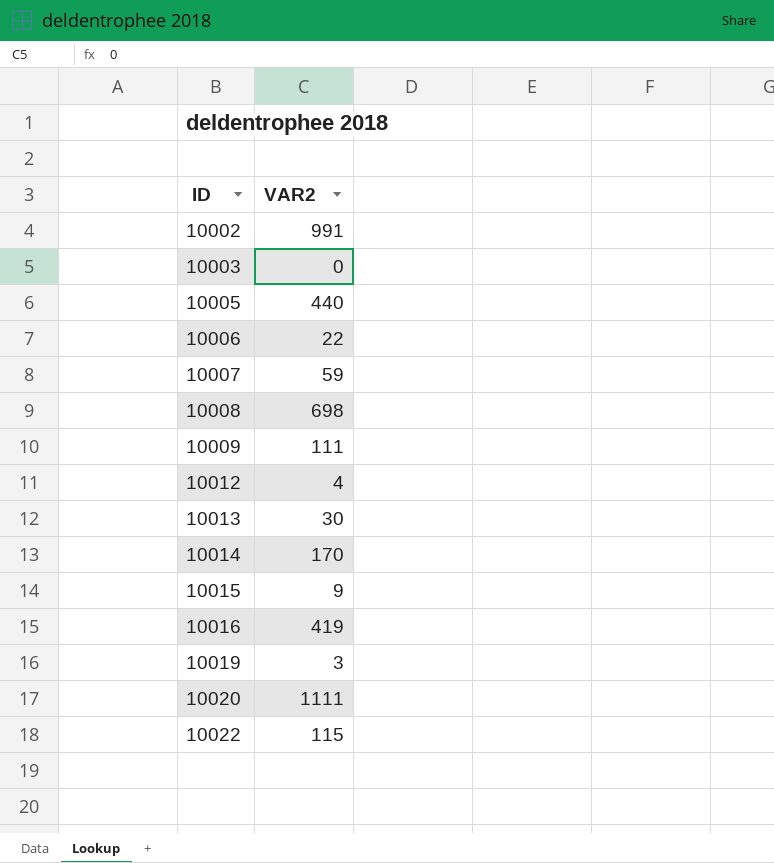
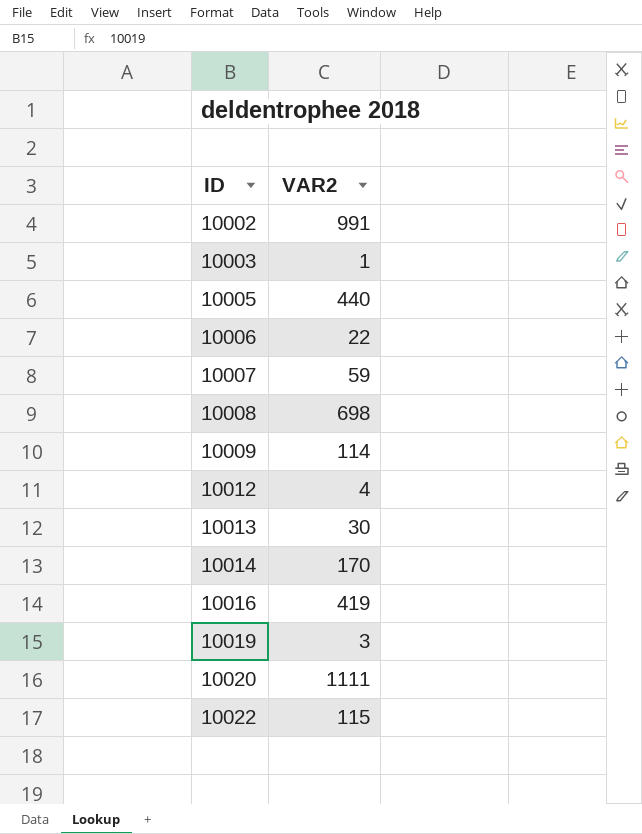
row 10015: 9 -> none
10003 | VAR2: 0 -> 1
10009 | VAR2: 111 -> 114

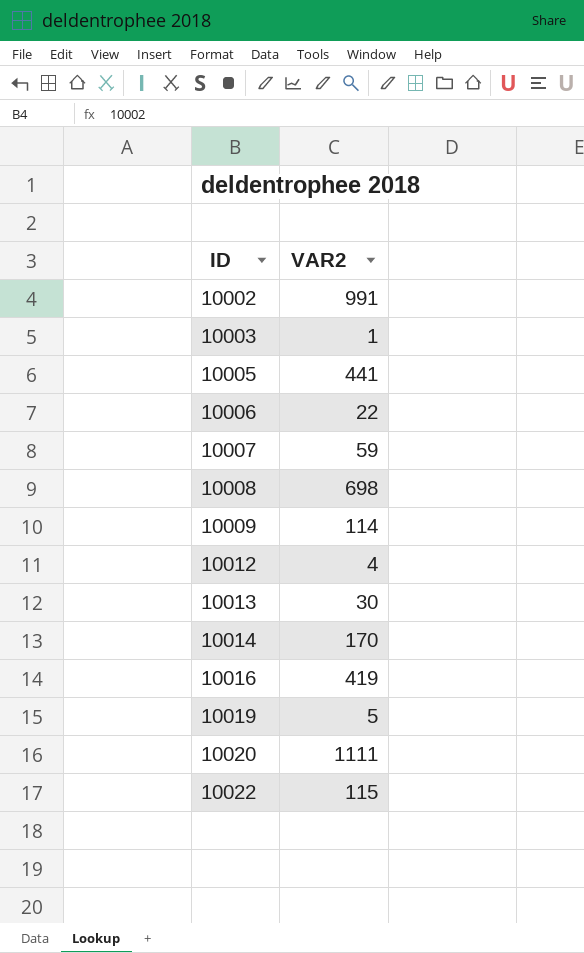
10005 | VAR2: 440 -> 441
10019 | VAR2: 3 -> 5

